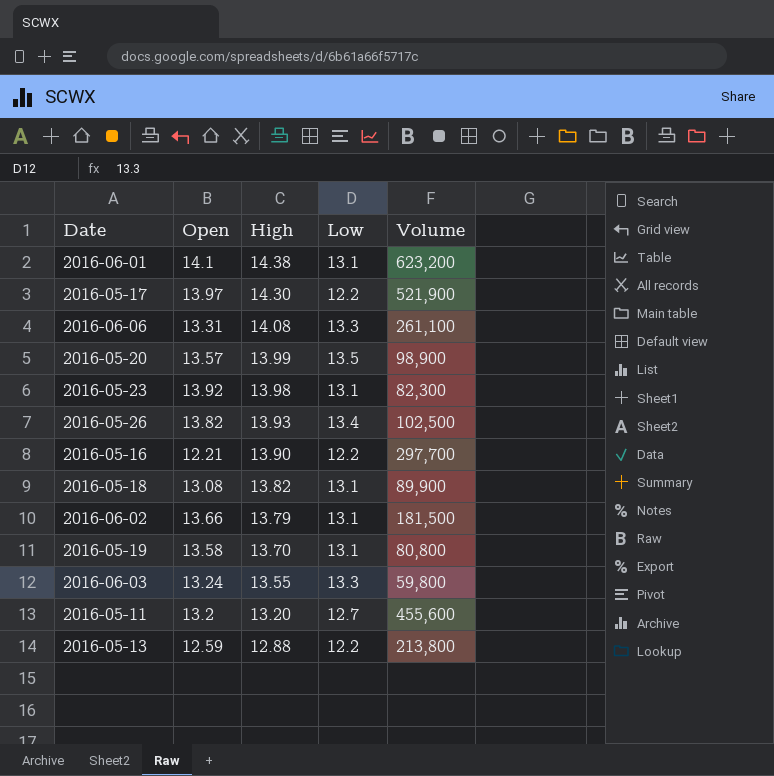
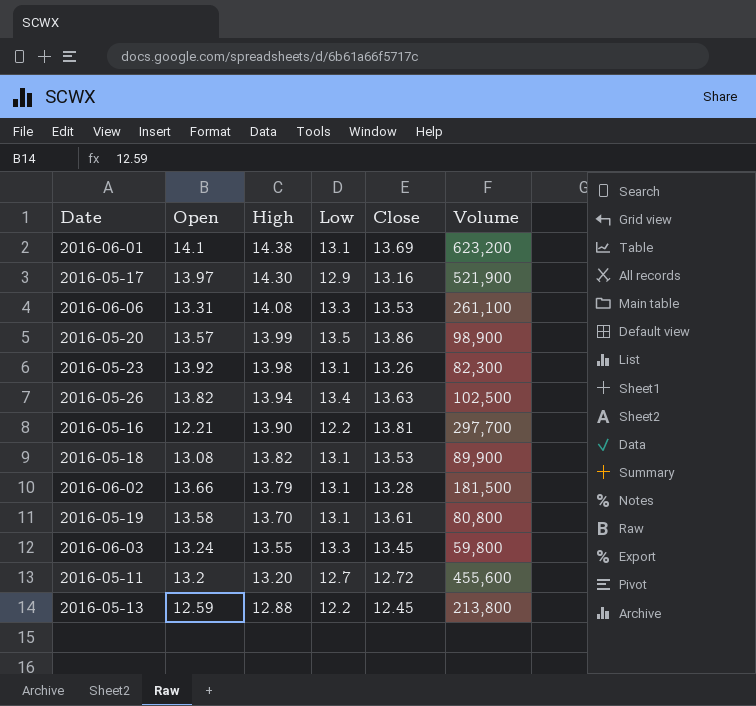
column Close | position: none -> 5
2016-05-17 | Low: 12.2 -> 12.9
2016-05-26 | High: 13.93 -> 13.94

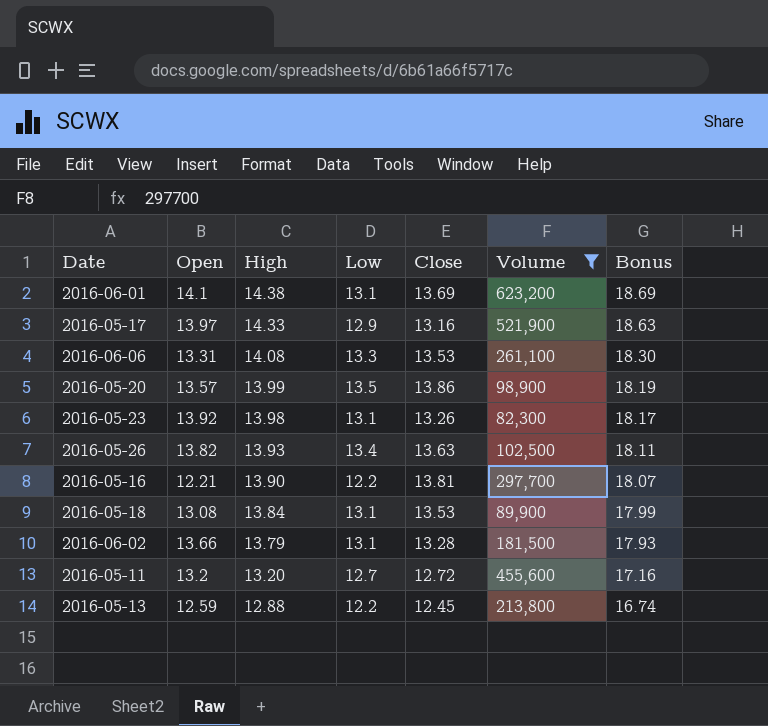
filter: none -> Volume >= 82,300
column Bonus | formula: none -> [High] * 1.3
2016-05-17 | High: 14.30 -> 14.33
2016-05-26 | High: 13.94 -> 13.93
2016-05-18 | High: 13.82 -> 13.84

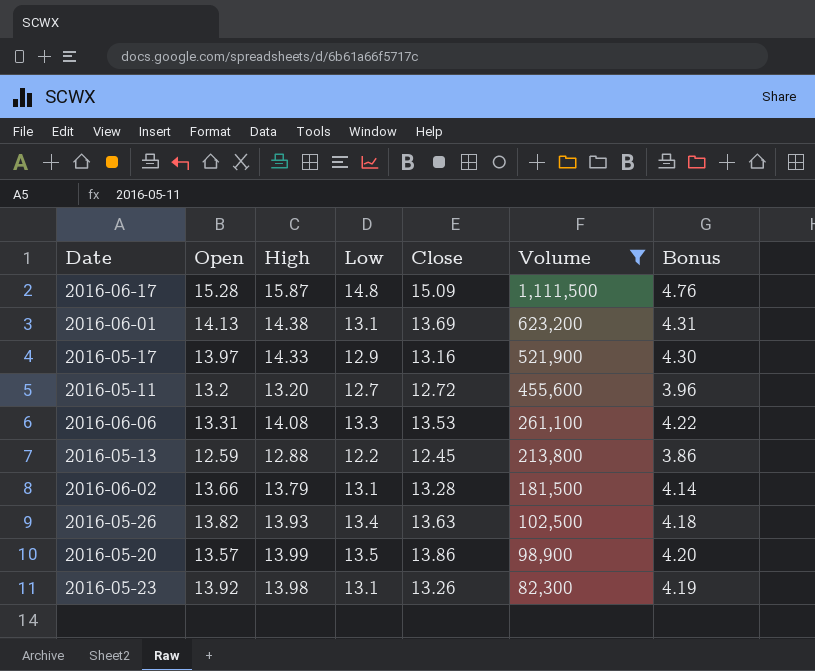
row order: High descending -> Volume descending
column Bonus | formula: [High] * 1.3 -> [High] * 0.3
row 2016-05-16: 12.21 | 13.90 | 12.2 | 13.81 | 297,700 | 18.07 -> none
row 2016-05-18: 13.08 | 13.84 | 13.1 | 13.53 | 89,900 | 17.99 -> none
row 2016-06-17: none -> 15.28 | 15.87 | 14.8 | 15.09 | 1,111,500 | 4.76
2016-06-01 | Open: 14.1 -> 14.13

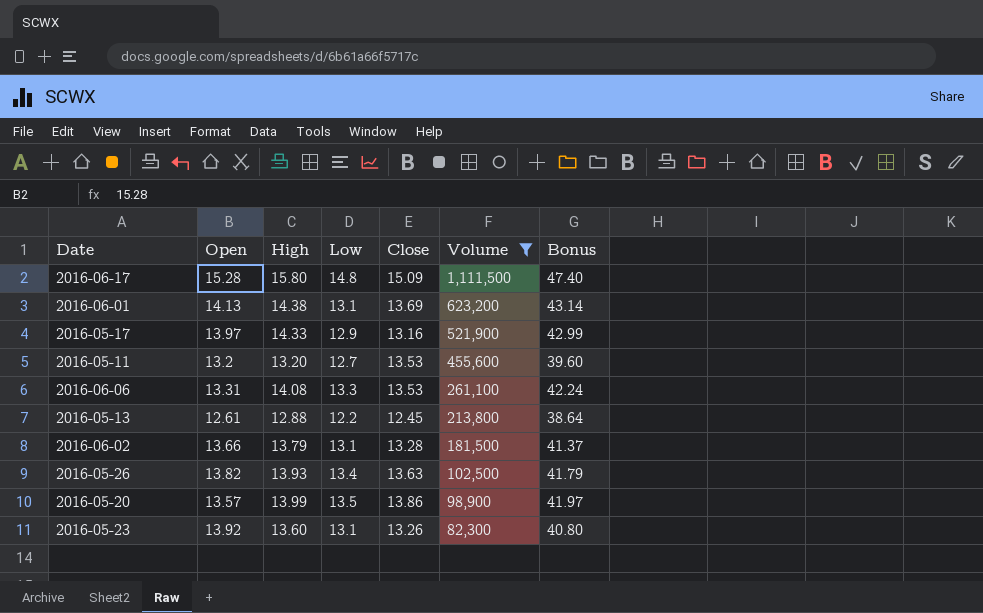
column Bonus | formula: [High] * 0.3 -> [High] * 3
2016-06-17 | High: 15.87 -> 15.80
2016-05-11 | Close: 12.72 -> 13.53
2016-05-13 | Open: 12.59 -> 12.61
2016-05-23 | High: 13.98 -> 13.60

